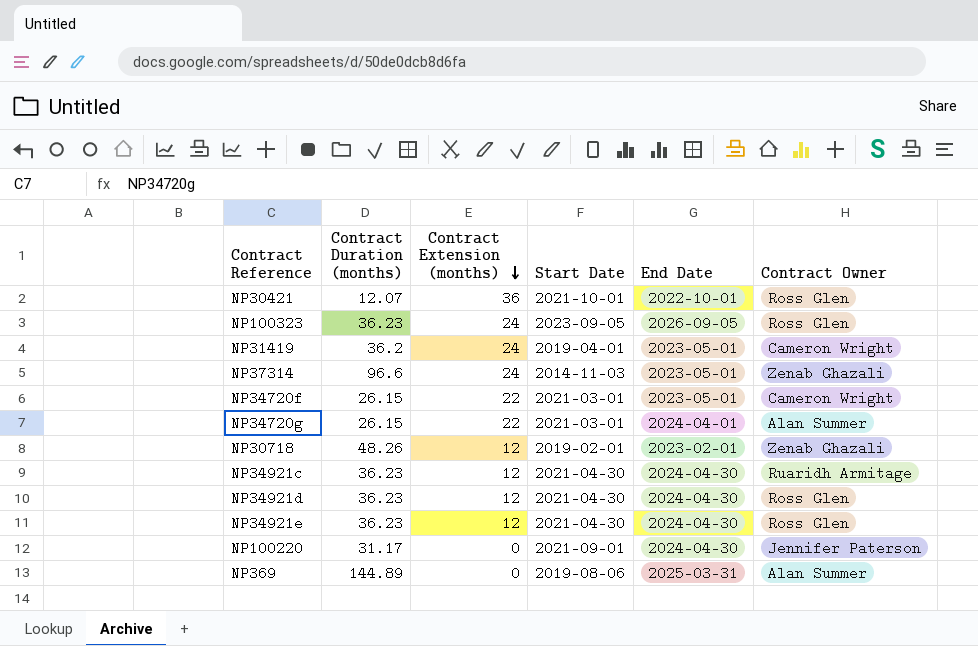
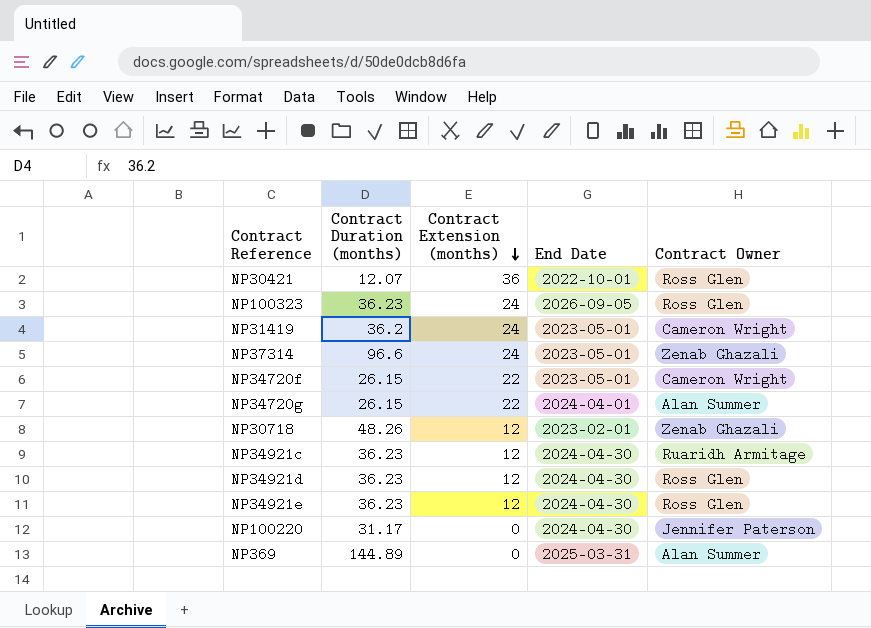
column Start Date | position: 4 -> none

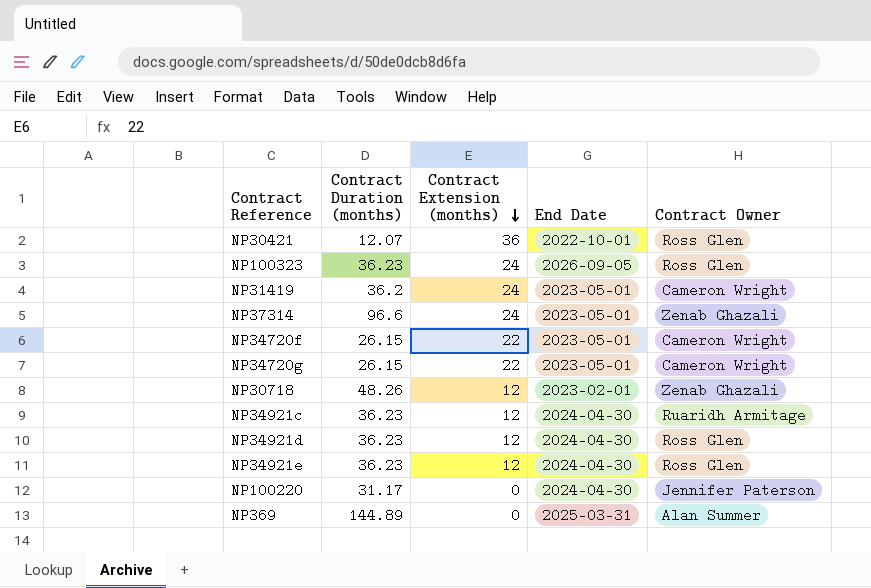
NP34720g | End Date: 2024-04-01 -> 2023-05-01
NP34720g | Contract Owner: Alan Summer -> Cameron Wright

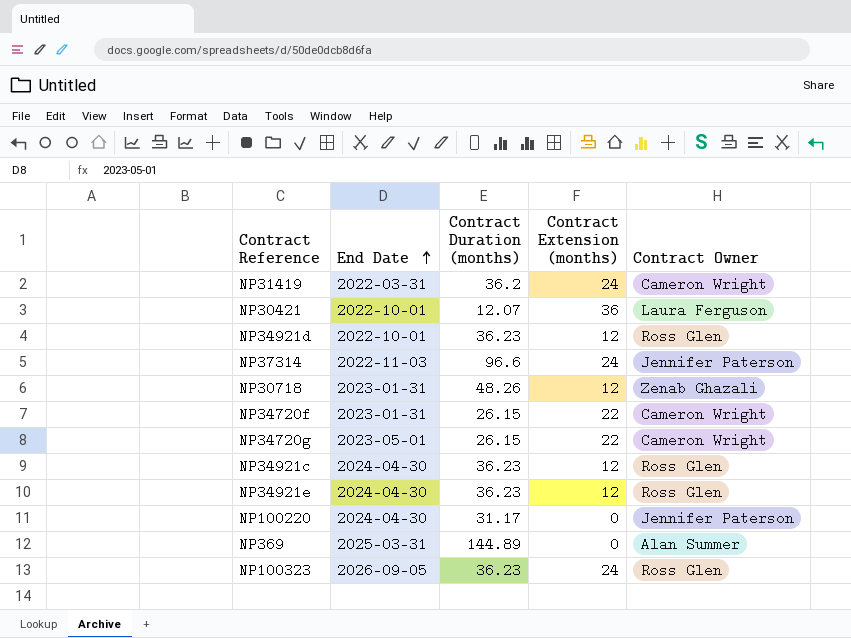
row order: Contract Extension (months) descending -> End Date ascending
column End Date | position: 4 -> 2
NP31419 | End Date: 2023-05-01 -> 2022-03-31
NP30421 | Contract Owner: Ross Glen -> Laura Ferguson
NP34921d | End Date: 2024-04-30 -> 2022-10-01
NP37314 | End Date: 2023-05-01 -> 2022-11-03
NP37314 | Contract Owner: Zenab Ghazali -> Jennifer Paterson
NP30718 | End Date: 2023-02-01 -> 2023-01-31
NP34720f | End Date: 2023-05-01 -> 2023-01-31
NP34921c | Contract Owner: Ruaridh Armitage -> Ross Glen

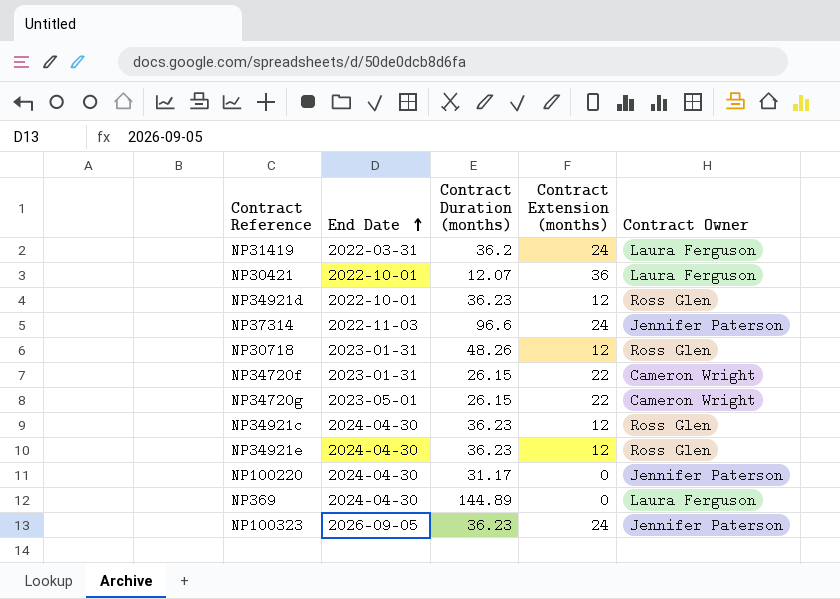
NP31419 | Contract Owner: Cameron Wright -> Laura Ferguson
NP30718 | Contract Owner: Zenab Ghazali -> Ross Glen
NP369 | End Date: 2025-03-31 -> 2024-04-30
NP369 | Contract Owner: Alan Summer -> Laura Ferguson
NP100323 | Contract Owner: Ross Glen -> Jennifer Paterson

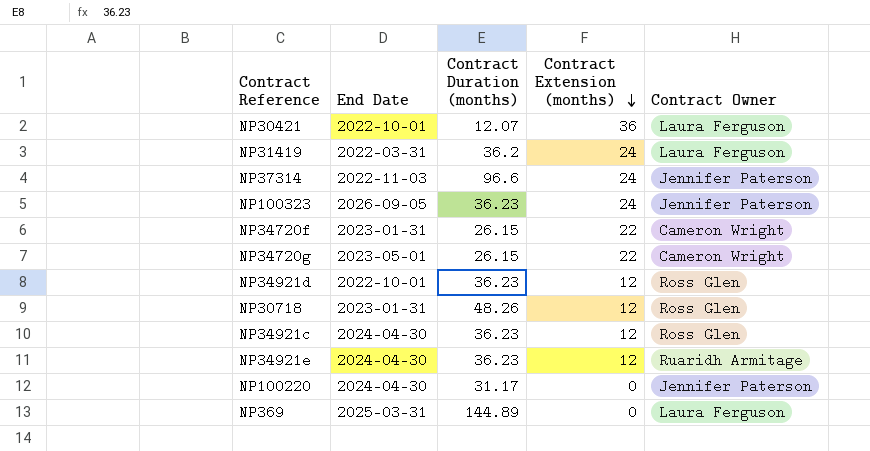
row order: End Date ascending -> Contract Extension (months) descending
NP34921e | Contract Owner: Ross Glen -> Ruaridh Armitage
NP369 | End Date: 2024-04-30 -> 2025-03-31

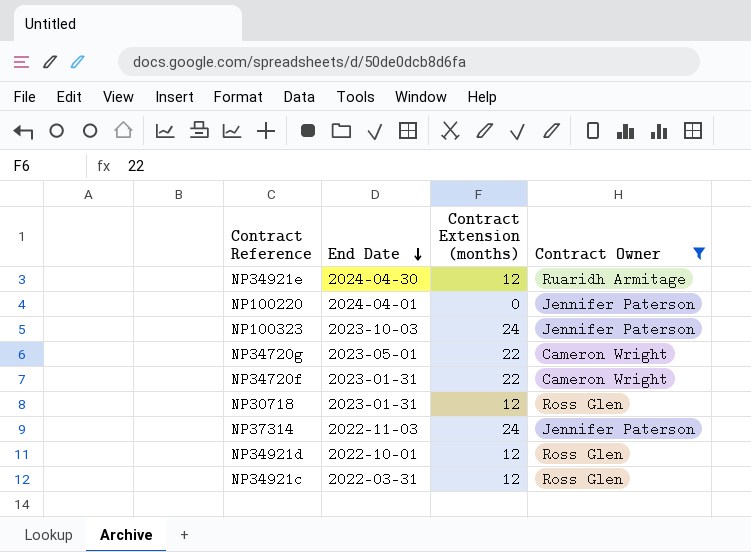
filter: none -> Contract Owner != Laura Ferguson
row order: Contract Extension (months) descending -> End Date descending
column Contract Duration (months) | position: 3 -> none
NP100220 | End Date: 2024-04-30 -> 2024-04-01
NP100323 | End Date: 2026-09-05 -> 2023-10-03
NP34921c | End Date: 2024-04-30 -> 2022-03-31

